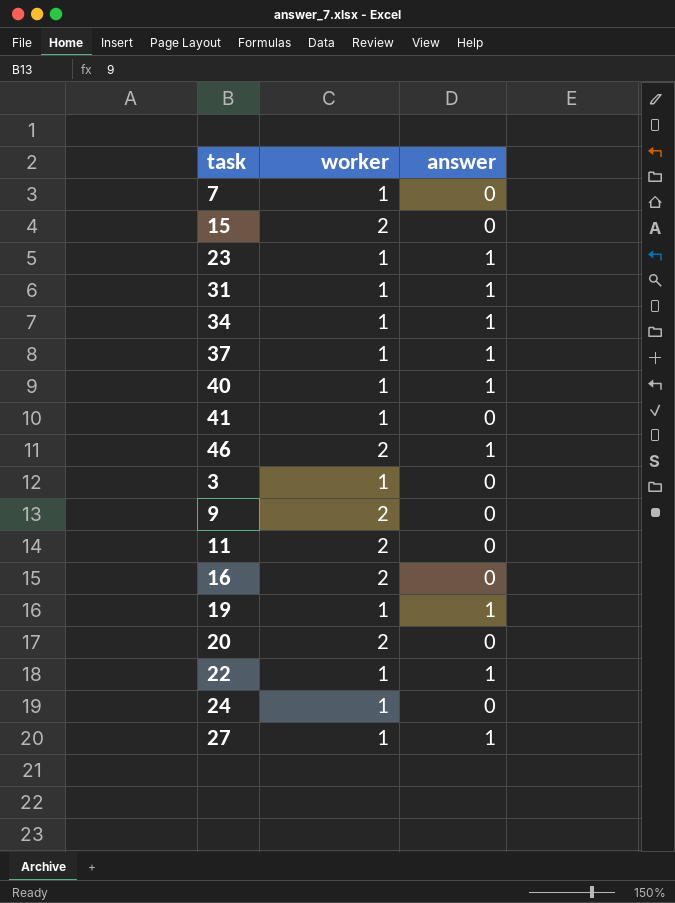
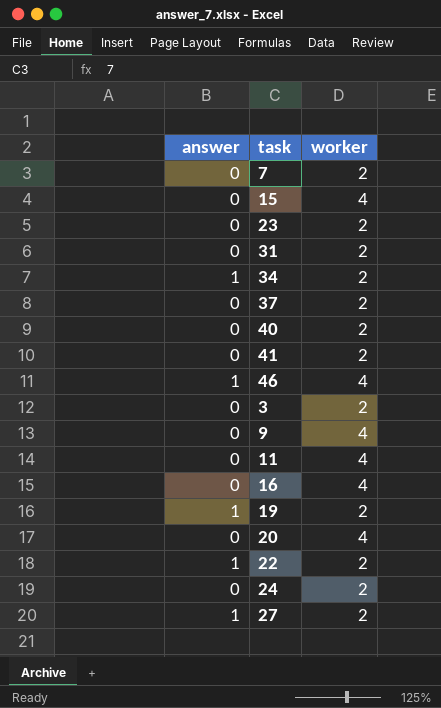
column answer | position: 3 -> 1
7 | worker: 1 -> 2
15 | worker: 2 -> 4
23 | answer: 1 -> 0
23 | worker: 1 -> 2
31 | answer: 1 -> 0
31 | worker: 1 -> 2
34 | worker: 1 -> 2
37 | answer: 1 -> 0
37 | worker: 1 -> 2
40 | answer: 1 -> 0
40 | worker: 1 -> 2
41 | worker: 1 -> 2
46 | worker: 2 -> 4
3 | worker: 1 -> 2
9 | worker: 2 -> 4
11 | worker: 2 -> 4
16 | worker: 2 -> 4
19 | worker: 1 -> 2
20 | worker: 2 -> 4
22 | worker: 1 -> 2
24 | worker: 1 -> 2
27 | worker: 1 -> 2

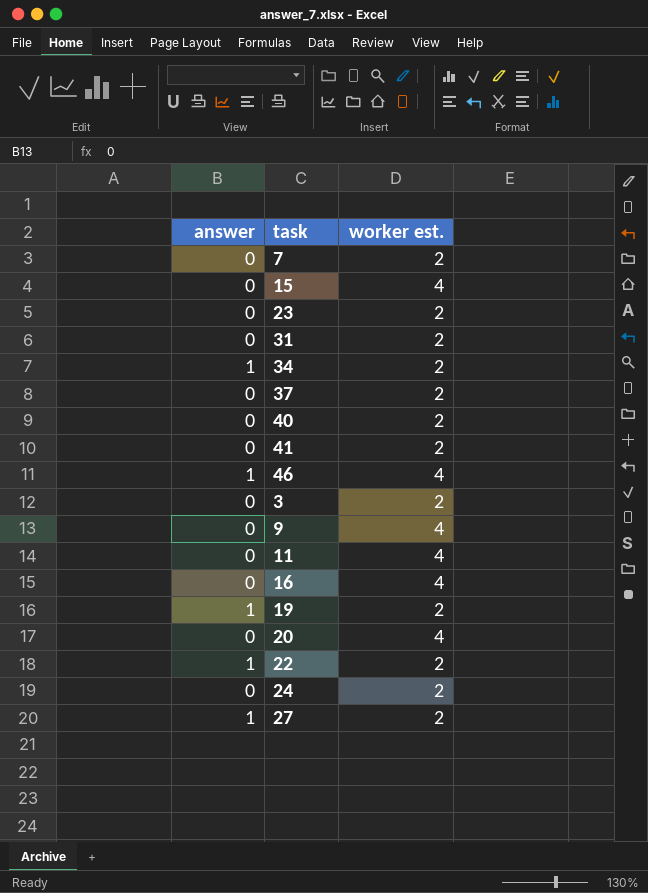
column name: worker -> worker est.

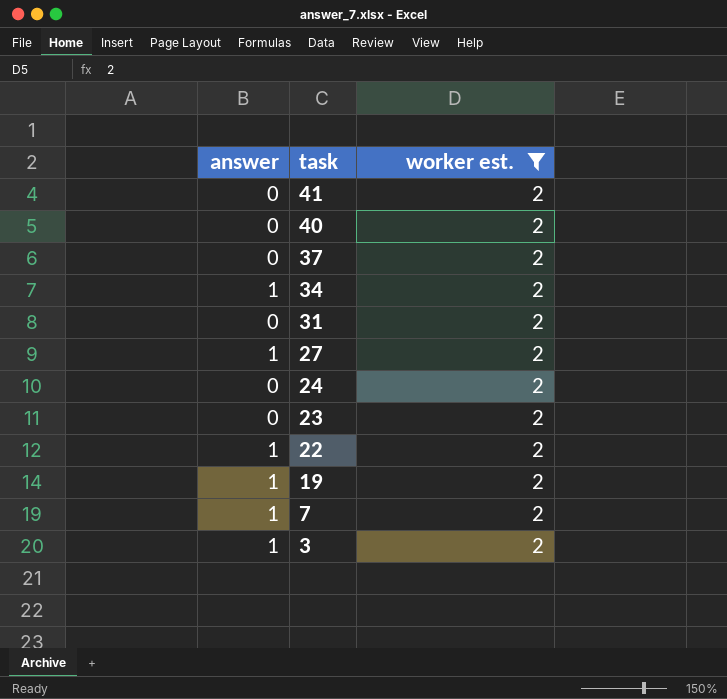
filter: none -> worker est. = 2
row order: none -> task descending
7 | answer: 0 -> 1
3 | answer: 0 -> 1

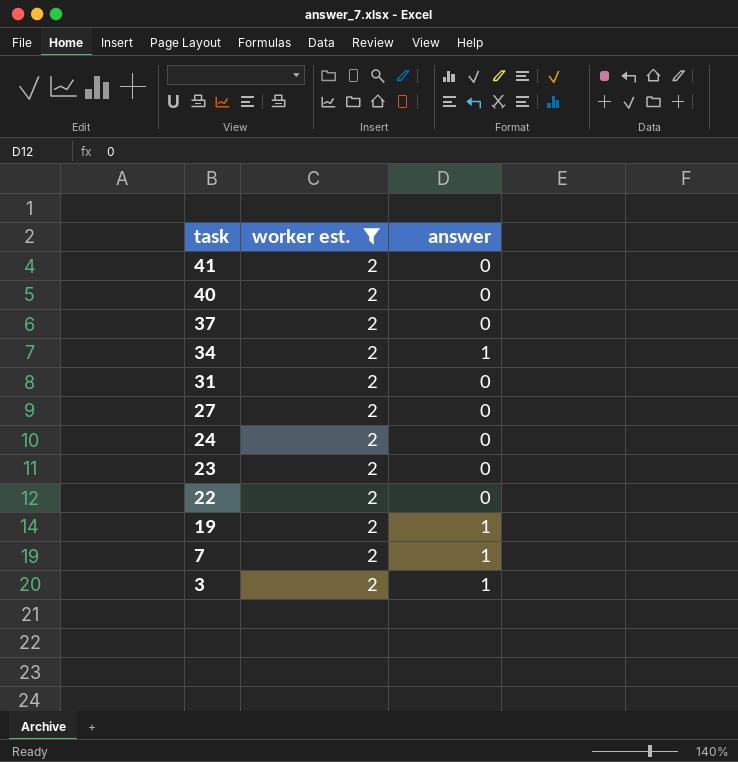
column answer | position: 1 -> 3
27 | answer: 1 -> 0
22 | answer: 1 -> 0

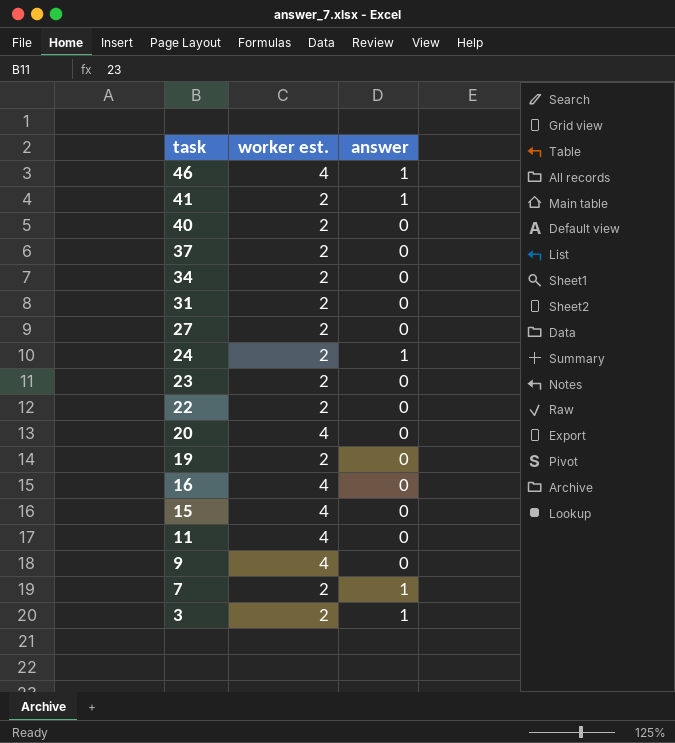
filter: worker est. = 2 -> none
41 | answer: 0 -> 1
34 | answer: 1 -> 0
24 | answer: 0 -> 1
19 | answer: 1 -> 0

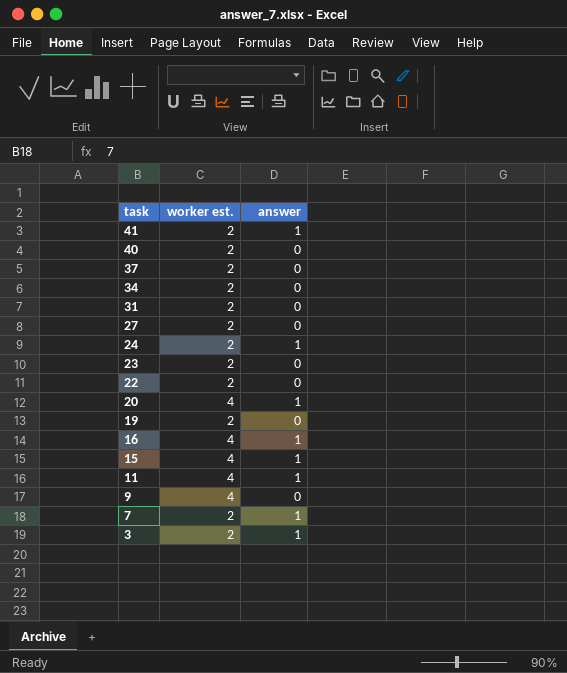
row 46: 4 | 1 -> none
20 | answer: 0 -> 1
16 | answer: 0 -> 1
15 | answer: 0 -> 1
11 | answer: 0 -> 1

